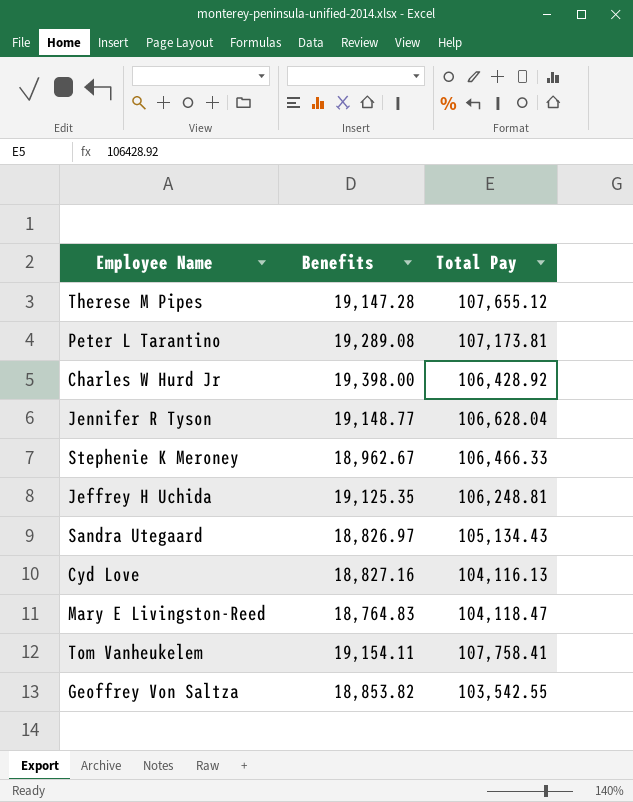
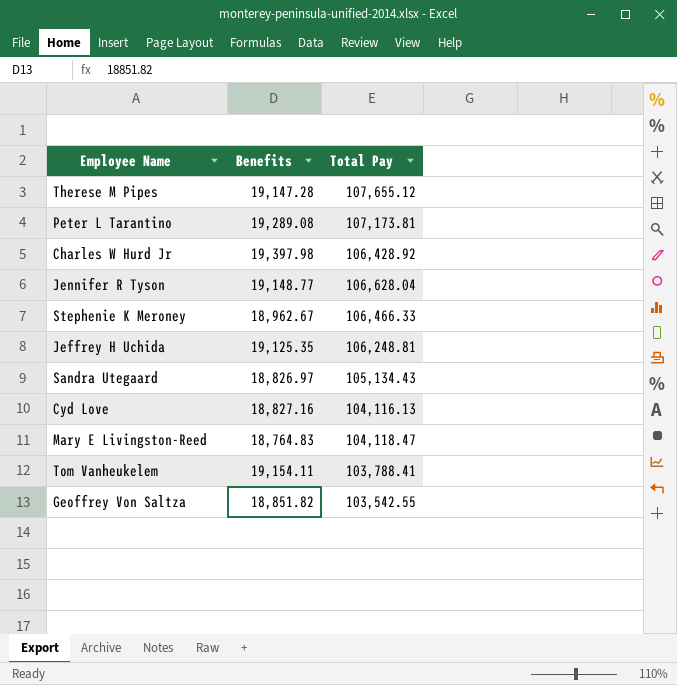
Charles W Hurd Jr | Benefits: 19,398.00 -> 19,397.98
Tom Vanheukelem | Total Pay: 107,758.41 -> 103,788.41
Geoffrey Von Saltza | Benefits: 18,853.82 -> 18,851.82

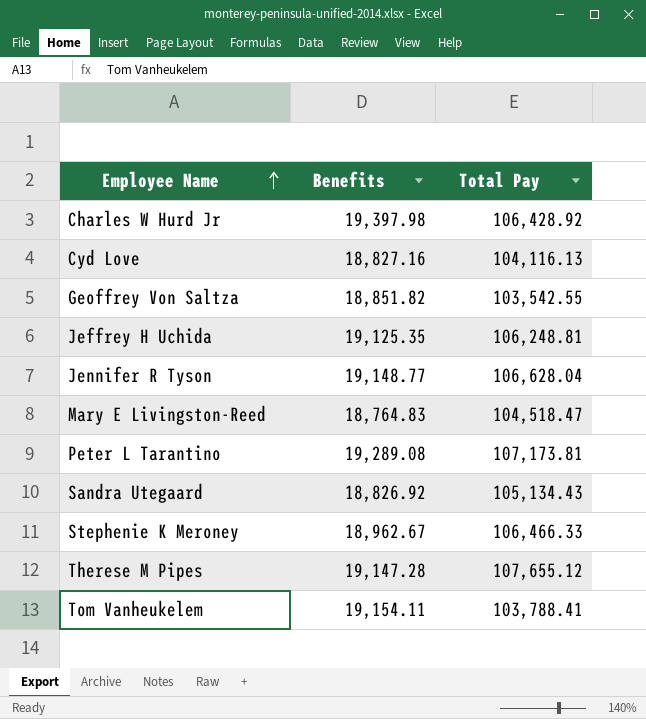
row order: none -> Employee Name ascending
Mary E Livingston-Reed | Total Pay: 104,118.47 -> 104,518.47
Sandra Utegaard | Benefits: 18,826.97 -> 18,826.92

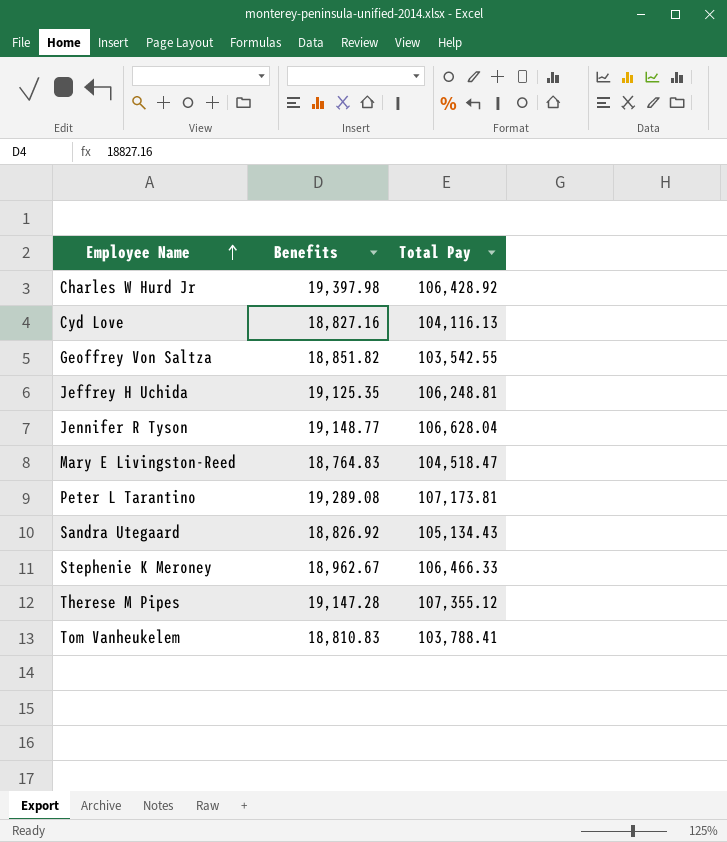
Therese M Pipes | Total Pay: 107,655.12 -> 107,355.12
Tom Vanheukelem | Benefits: 19,154.11 -> 18,810.83

